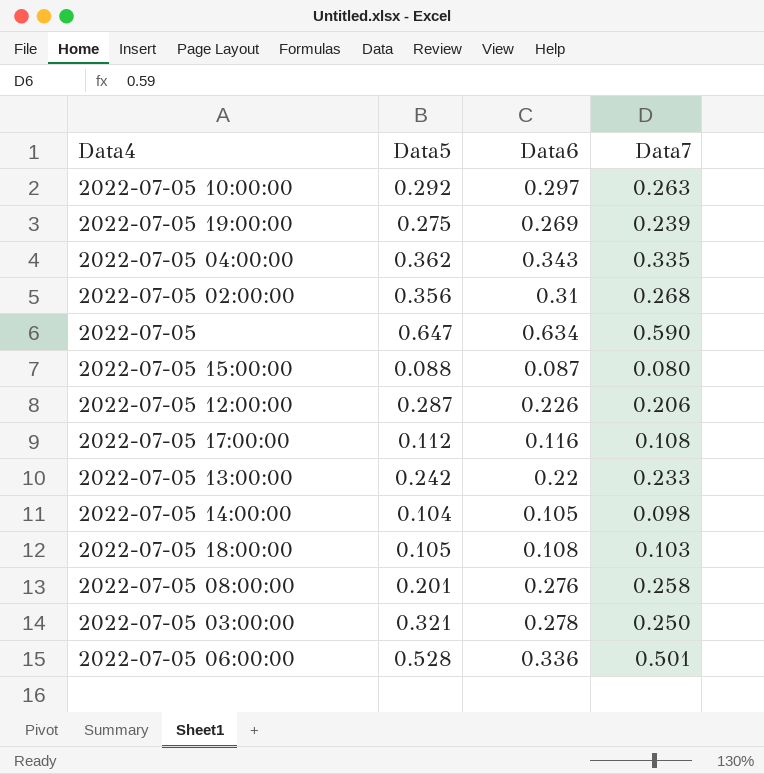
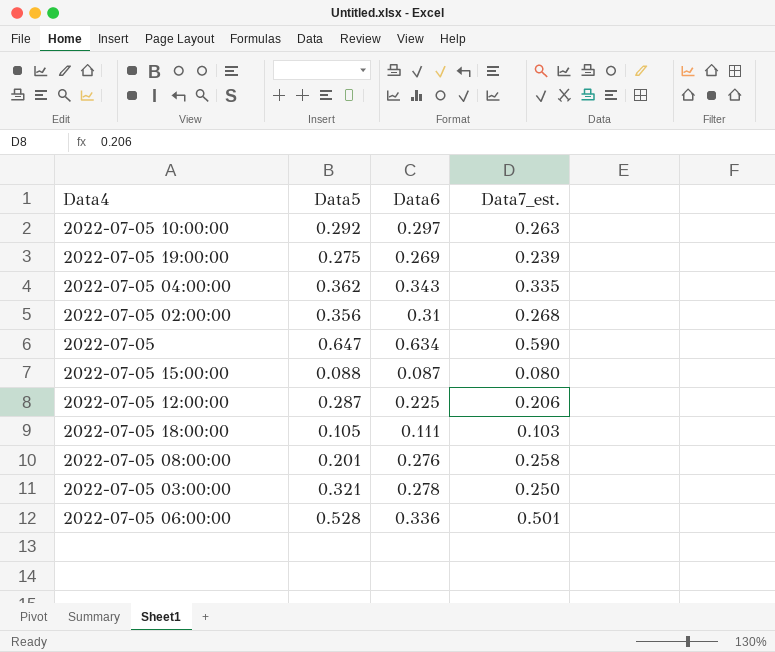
column name: Data7 -> Data7_est.
row 2022-07-05 17:00:00: 0.112 | 0.116 | 0.108 -> none
row 2022-07-05 13:00:00: 0.242 | 0.22 | 0.233 -> none
row 2022-07-05 14:00:00: 0.104 | 0.105 | 0.098 -> none
2022-07-05 12:00:00 | Data6: 0.226 -> 0.225
2022-07-05 18:00:00 | Data6: 0.108 -> 0.111

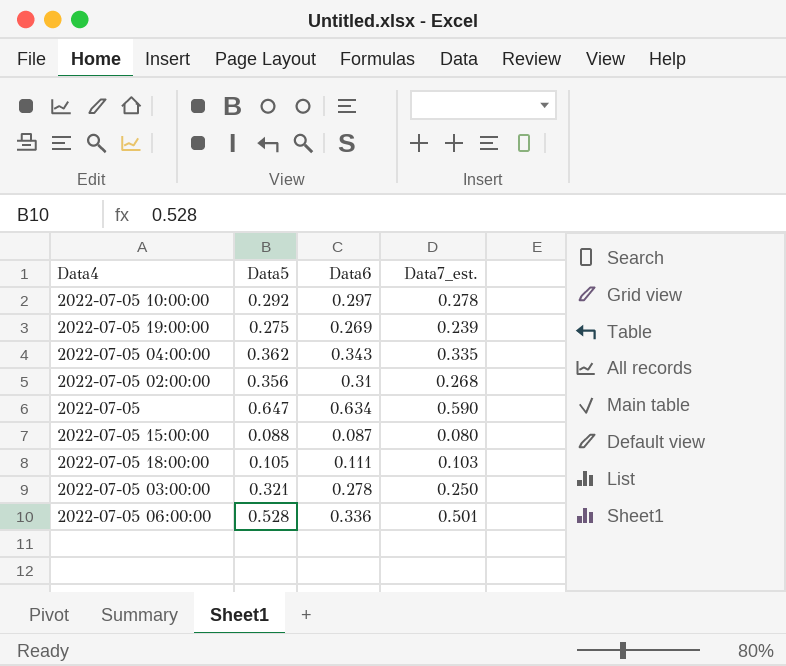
row 2022-07-05 12:00:00: 0.287 | 0.225 | 0.206 -> none
row 2022-07-05 08:00:00: 0.201 | 0.276 | 0.258 -> none
2022-07-05 10:00:00 | Data7_est.: 0.263 -> 0.278

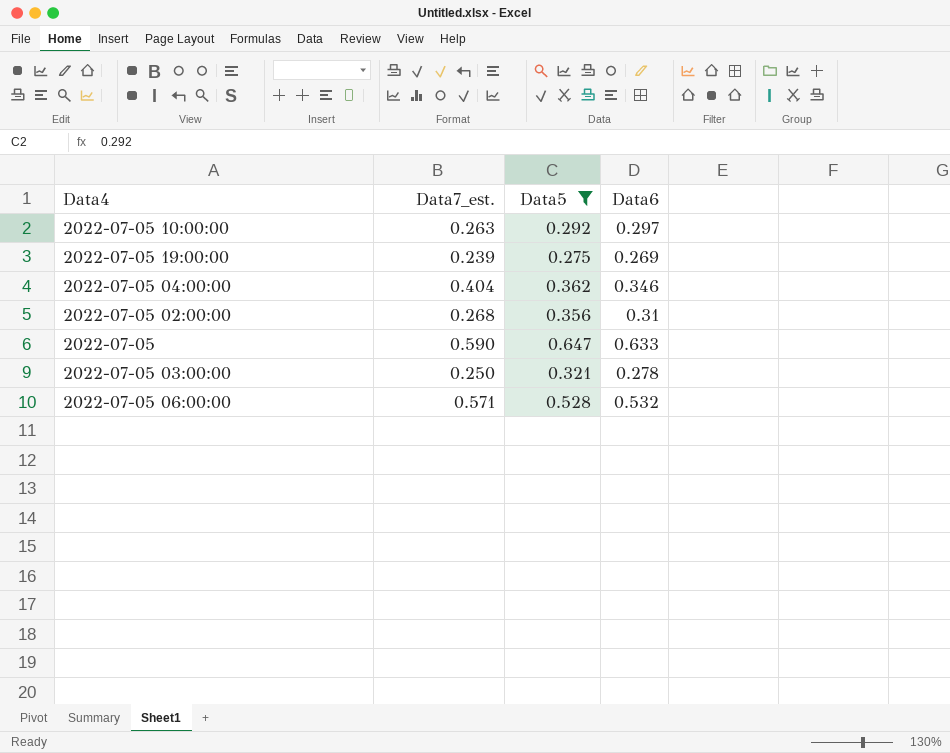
filter: none -> Data5 >= 0.275
column Data7_est. | position: 4 -> 2
2022-07-05 10:00:00 | Data7_est.: 0.278 -> 0.263
2022-07-05 04:00:00 | Data7_est.: 0.335 -> 0.404
2022-07-05 04:00:00 | Data6: 0.343 -> 0.346
2022-07-05 | Data6: 0.634 -> 0.633
2022-07-05 06:00:00 | Data7_est.: 0.501 -> 0.571
2022-07-05 06:00:00 | Data6: 0.336 -> 0.532

